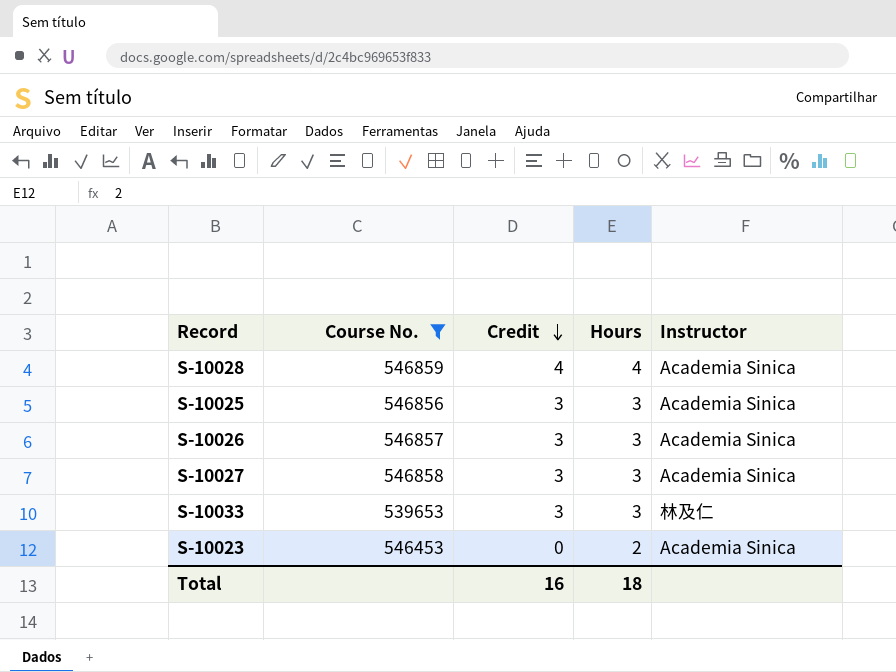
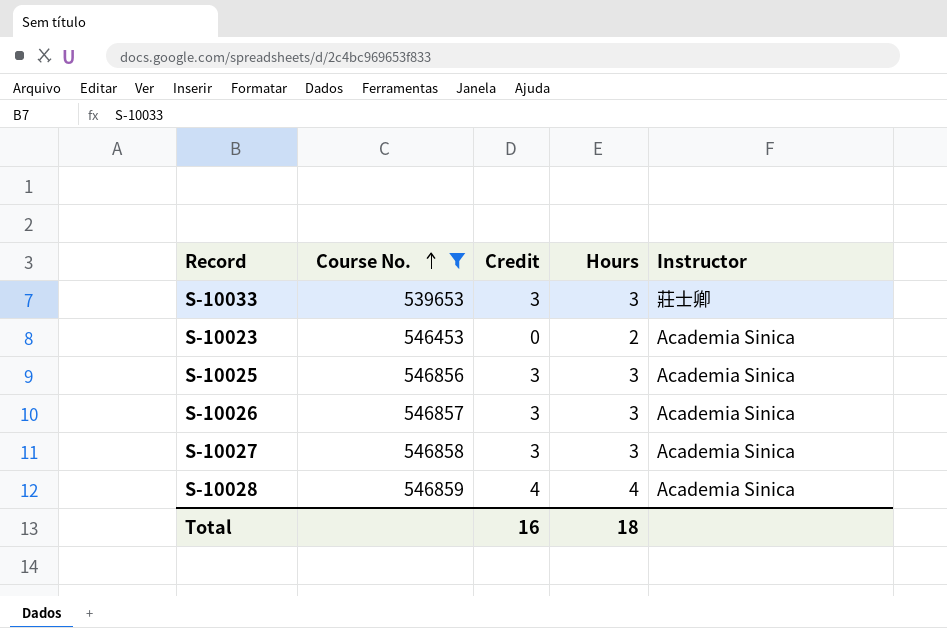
row order: Credit descending -> Course No. ascending
S-10033 | Instructor: 林及仁 -> 莊士卿

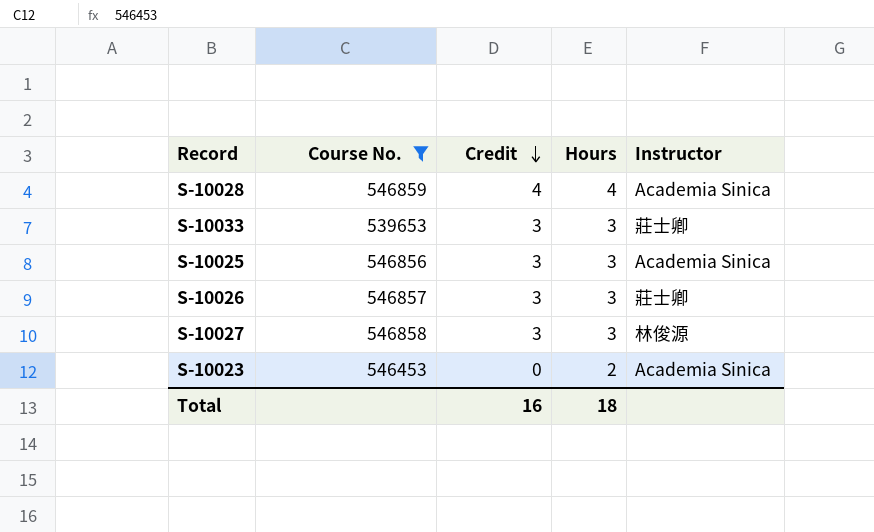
row order: Course No. ascending -> Credit descending
S-10026 | Instructor: Academia Sinica -> 莊士卿
S-10027 | Instructor: Academia Sinica -> 林俊源

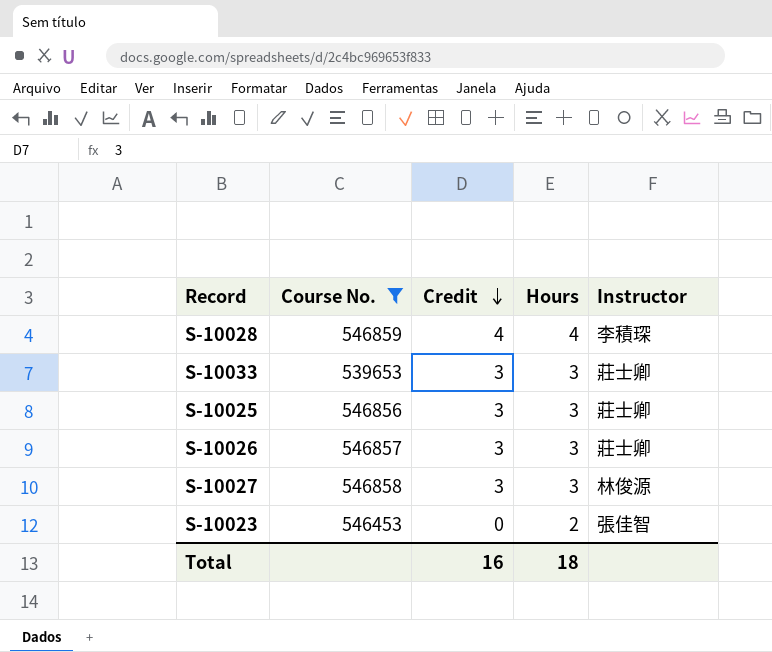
S-10028 | Instructor: Academia Sinica -> 李積琛
S-10025 | Instructor: Academia Sinica -> 莊士卿
S-10023 | Instructor: Academia Sinica -> 張佳智

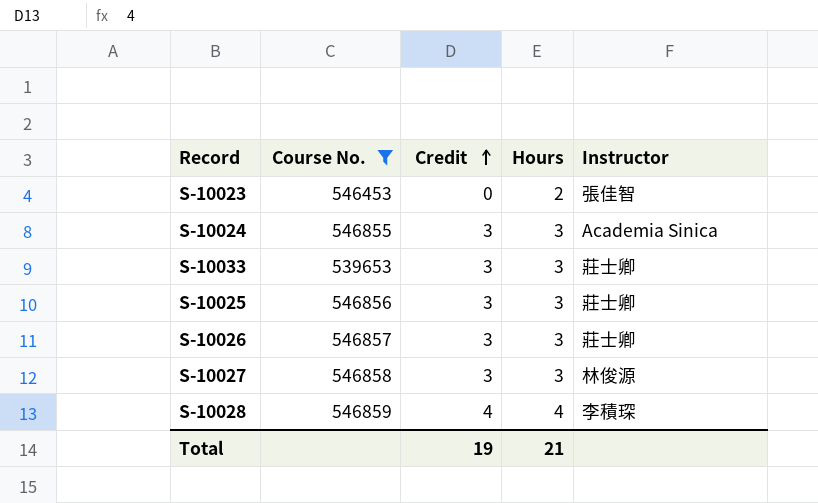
row order: Credit descending -> Credit ascending
row S-10024: none -> 546855 | 3 | 3 | Academia Sinica
Total | Credit: 16 -> 19
Total | Hours: 18 -> 21

